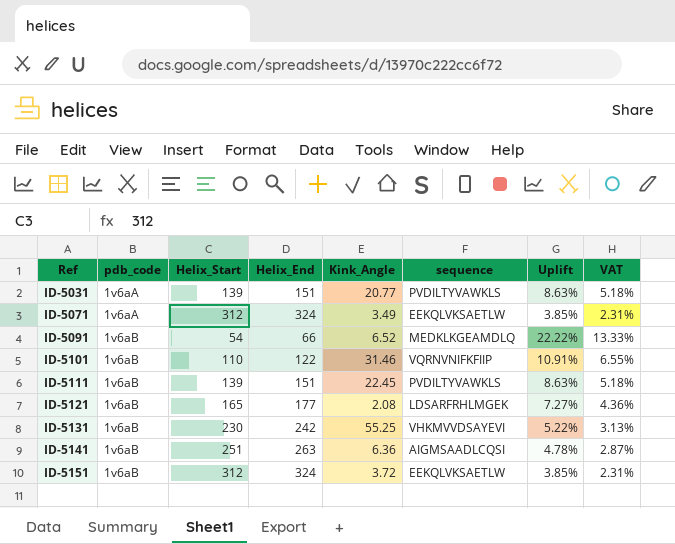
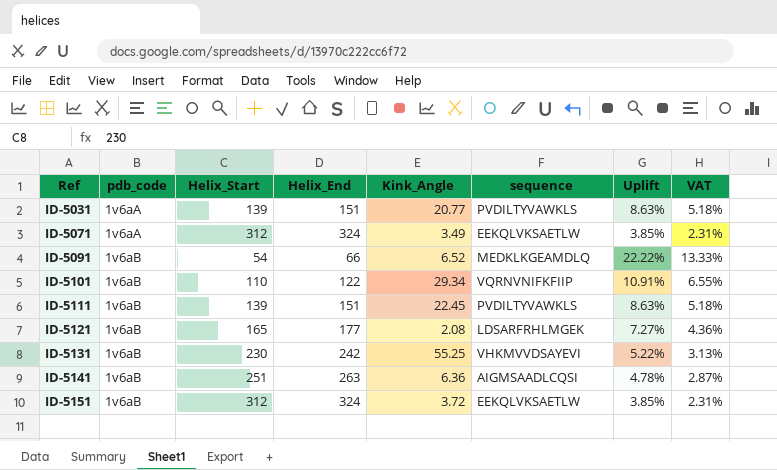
ID-5101 | Kink_Angle: 31.46 -> 29.34

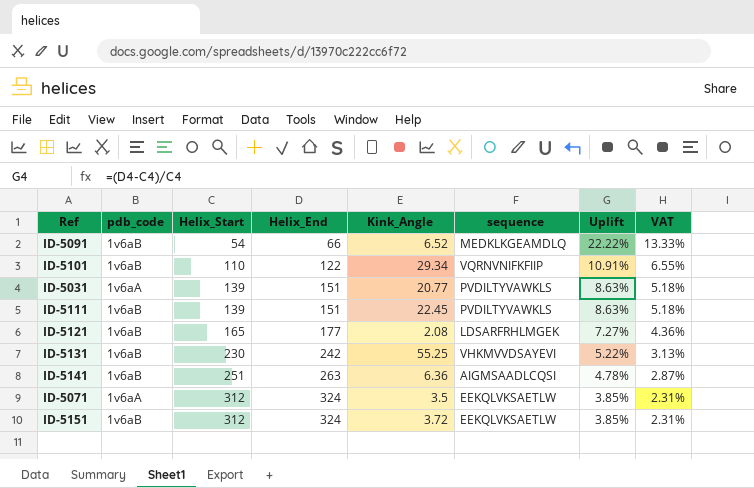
row order: Ref ascending -> Helix_Start ascending
ID-5071 | Kink_Angle: 3.49 -> 3.5

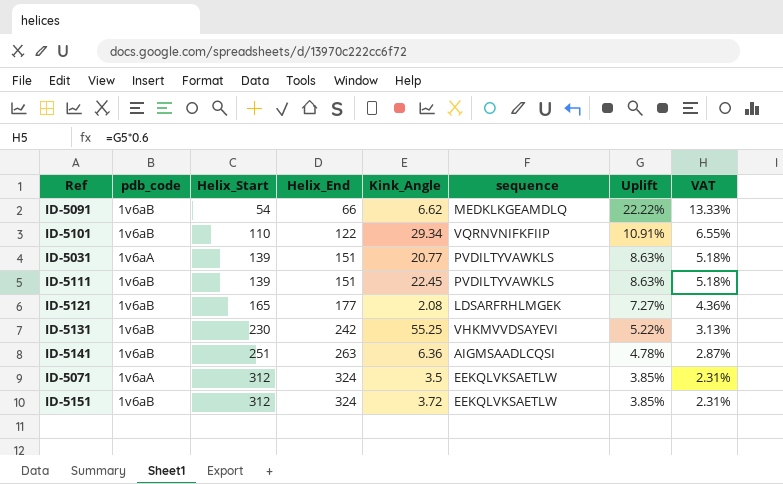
ID-5091 | Kink_Angle: 6.52 -> 6.62

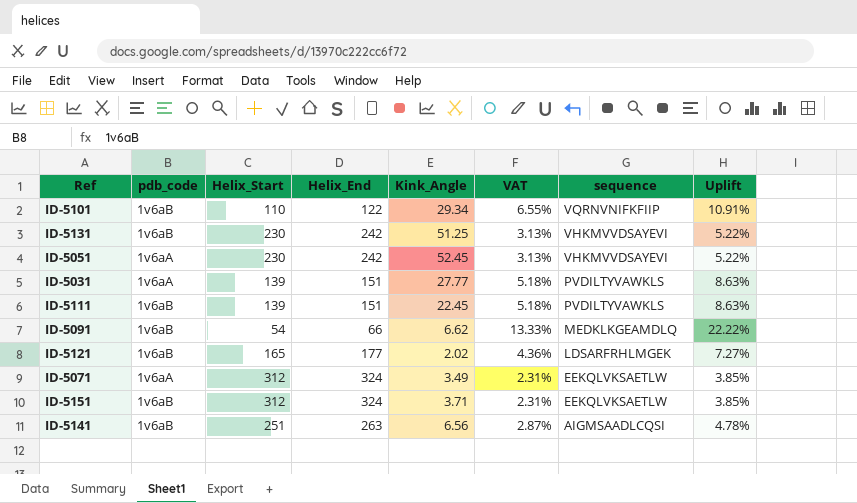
row order: Helix_Start ascending -> sequence descending
column VAT | position: 8 -> 6
ID-5131 | Kink_Angle: 55.25 -> 51.25
row ID-5051: none -> 1v6aA | 230 | 242 | 52.45 | 3.13% | VHKMVVDSAYEVI | 5.22%
ID-5031 | Kink_Angle: 20.77 -> 27.77
ID-5121 | Kink_Angle: 2.08 -> 2.02
ID-5071 | Kink_Angle: 3.5 -> 3.49
ID-5151 | Kink_Angle: 3.72 -> 3.71
ID-5141 | Kink_Angle: 6.36 -> 6.56

